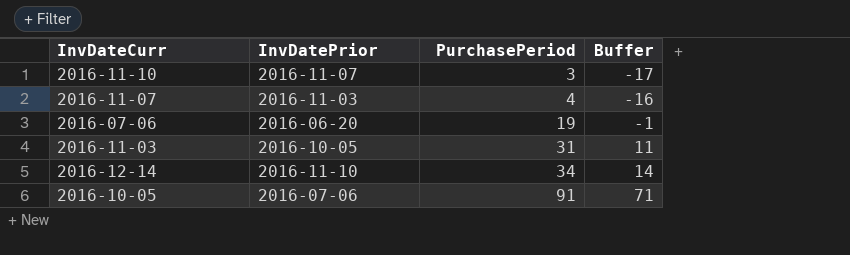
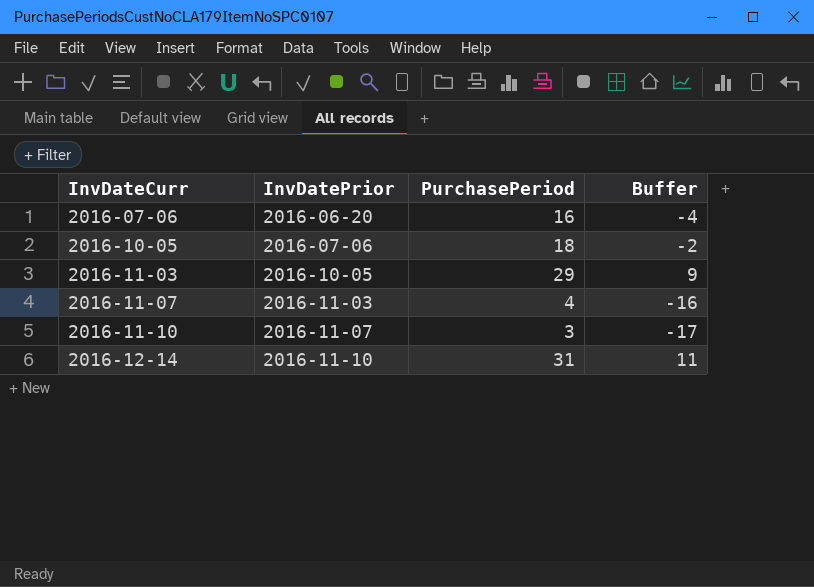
row order: PurchasePeriod ascending -> InvDateCurr ascending
2016-07-06 | PurchasePeriod: 19 -> 16
2016-07-06 | Buffer: -1 -> -4
2016-10-05 | PurchasePeriod: 91 -> 18
2016-10-05 | Buffer: 71 -> -2
2016-11-03 | PurchasePeriod: 31 -> 29
2016-11-03 | Buffer: 11 -> 9
2016-12-14 | PurchasePeriod: 34 -> 31
2016-12-14 | Buffer: 14 -> 11

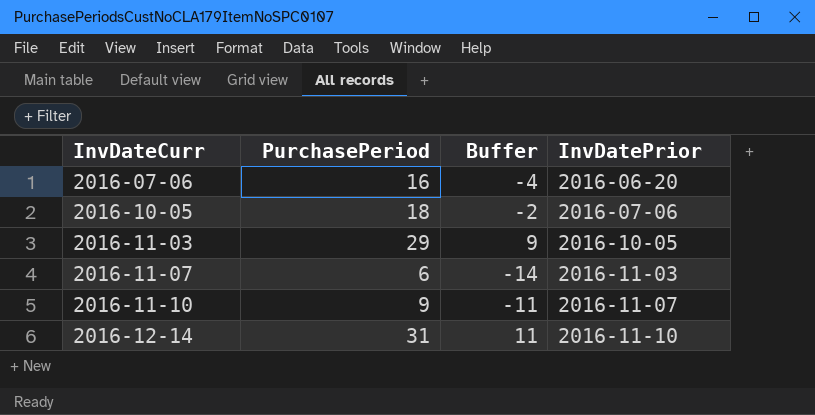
column InvDatePrior | position: 2 -> 4
2016-11-07 | PurchasePeriod: 4 -> 6
2016-11-07 | Buffer: -16 -> -14
2016-11-10 | PurchasePeriod: 3 -> 9
2016-11-10 | Buffer: -17 -> -11

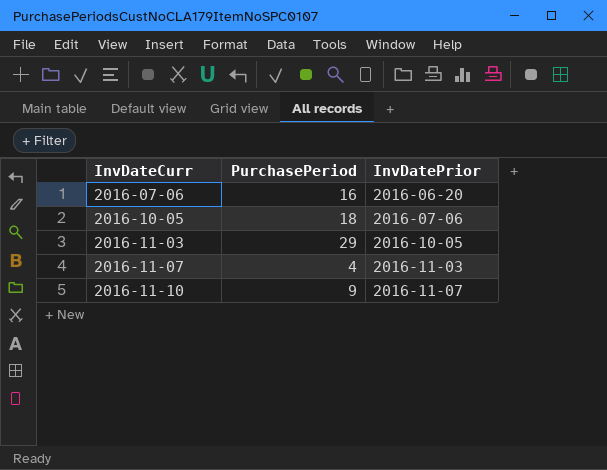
column Buffer | formula: [PurchasePeriod] - 20 -> none
row 2016-12-14: 31 | 11 | 2016-11-10 -> none
2016-11-07 | PurchasePeriod: 6 -> 4

